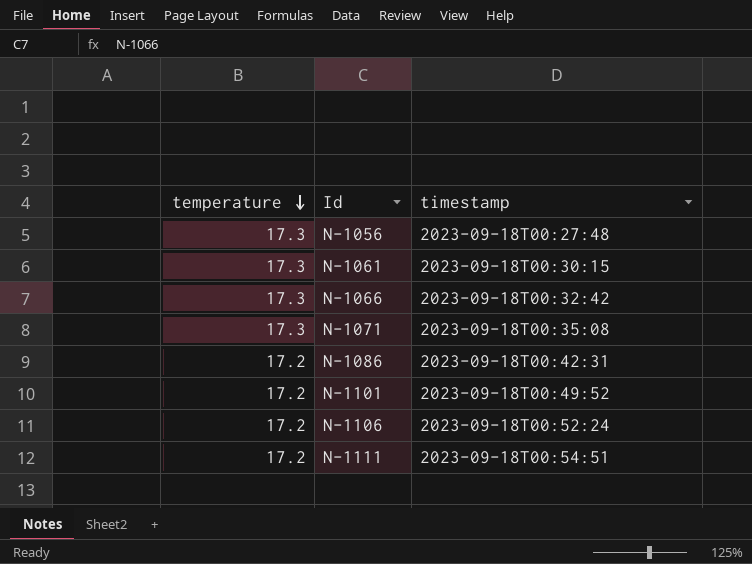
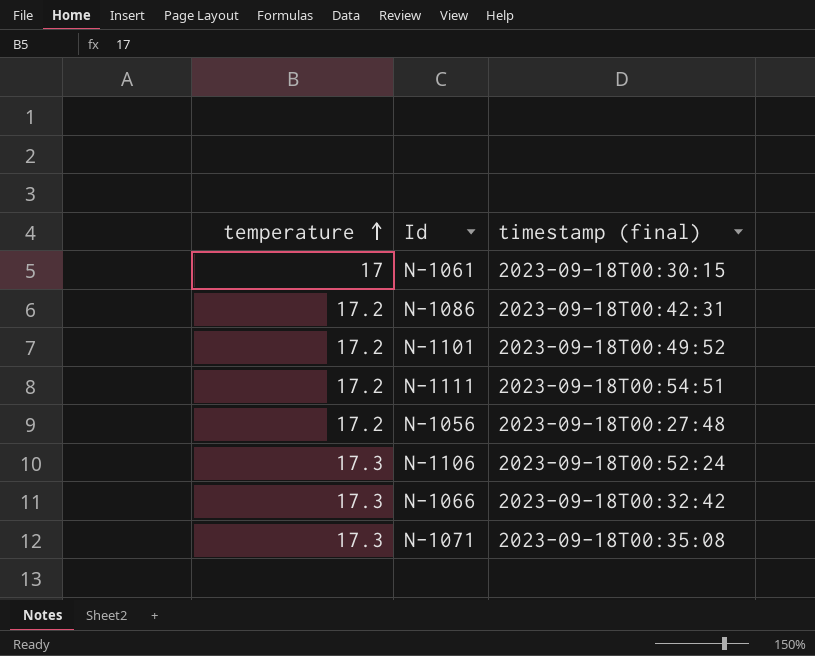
row order: temperature descending -> temperature ascending
column name: timestamp -> timestamp (final)
N-1061 | temperature: 17.3 -> 17
N-1056 | temperature: 17.3 -> 17.2
N-1106 | temperature: 17.2 -> 17.3

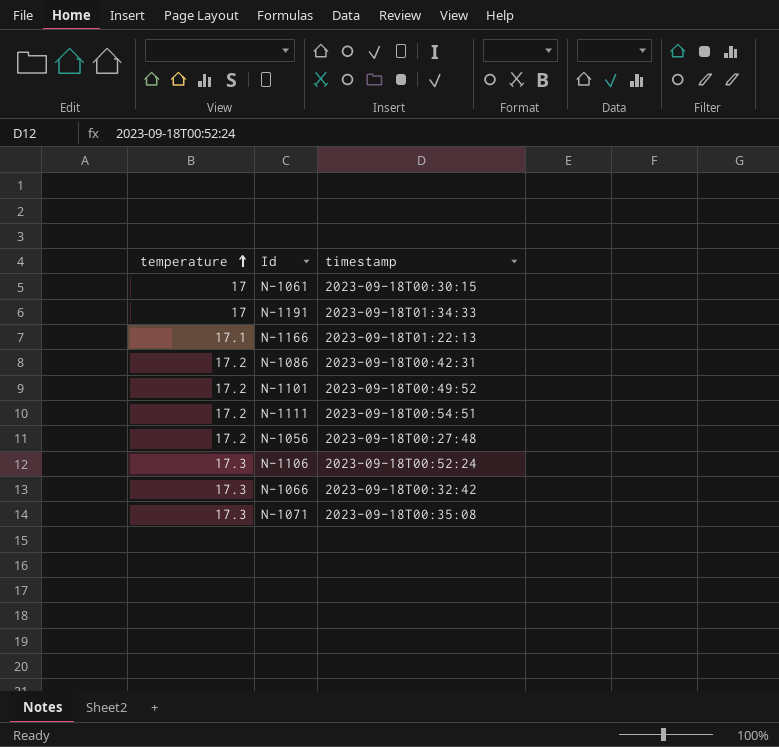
column name: timestamp (final) -> timestamp
row N-1191: none -> 17 | 2023-09-18T01:34:33
row N-1166: none -> 17.1 | 2023-09-18T01:22:13

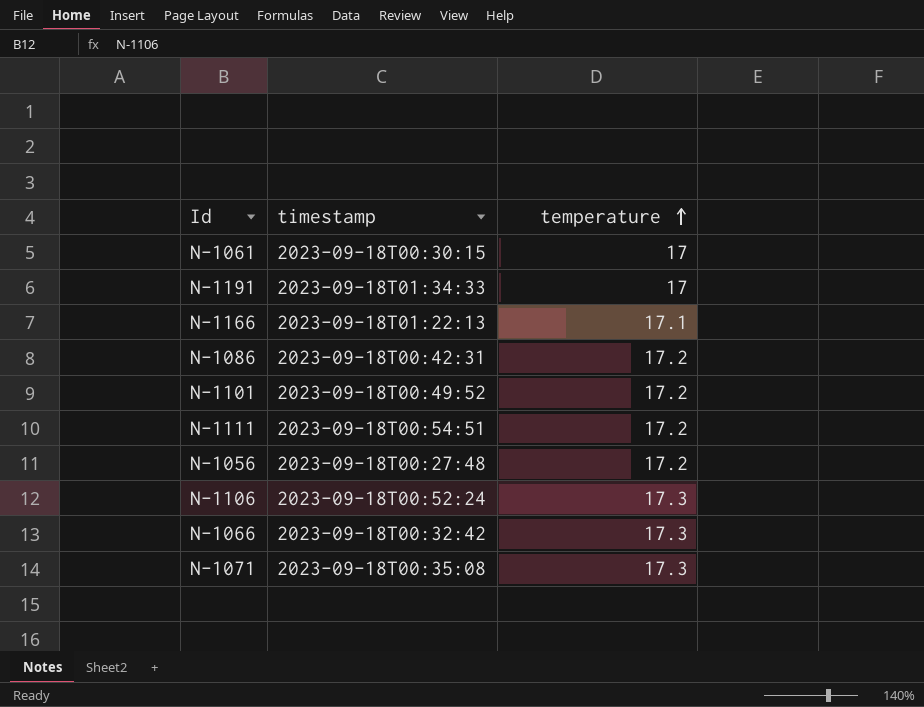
column temperature | position: 1 -> 3

